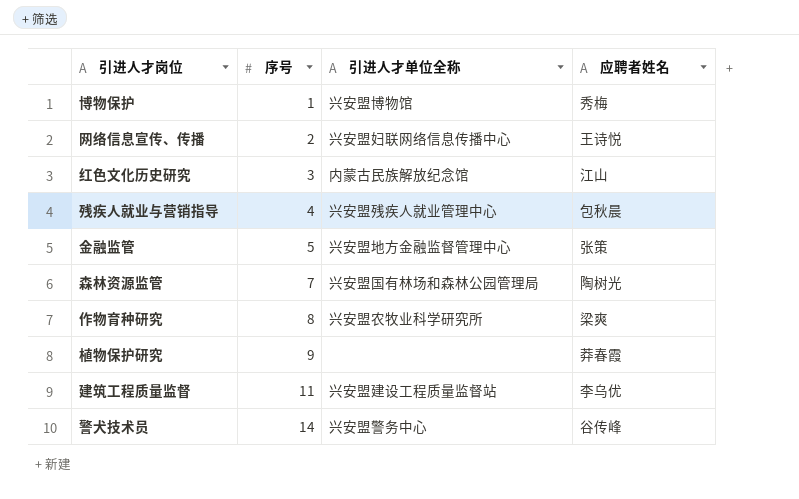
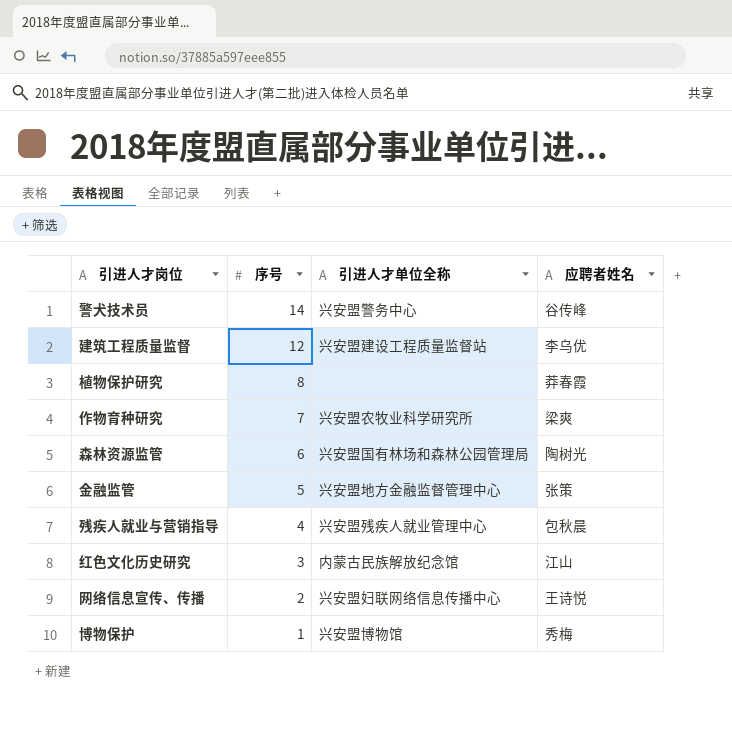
row order: 序号 ascending -> 序号 descending
建筑工程质量监督 | 序号: 11 -> 12
植物保护研究 | 序号: 9 -> 8
作物育种研究 | 序号: 8 -> 7
森林资源监管 | 序号: 7 -> 6

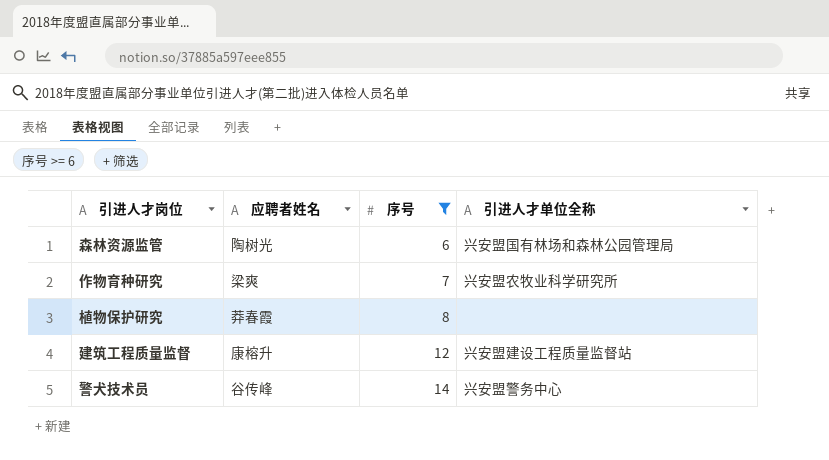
filter: none -> 序号 >= 6
row order: 序号 descending -> 序号 ascending
column 应聘者姓名 | position: 4 -> 2
建筑工程质量监督 | 应聘者姓名: 李乌优 -> 康榕升

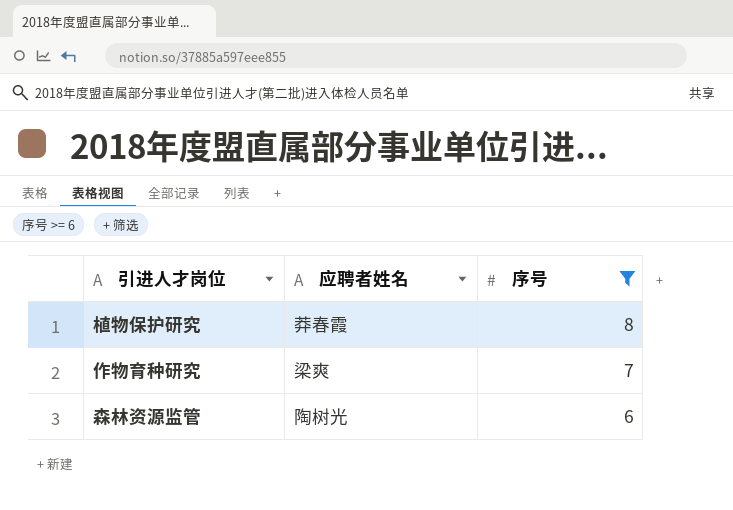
row order: 序号 ascending -> 序号 descending
column 引进人才单位全称 | position: 4 -> none
row 建筑工程质量监督: 康榕升 | 12 | 兴安盟建设工程质量监督站 -> none
row 警犬技术员: 谷传峰 | 14 | 兴安盟警务中心 -> none

